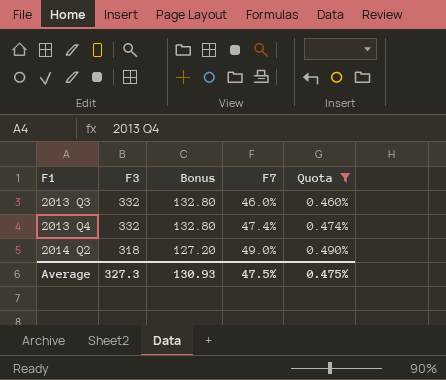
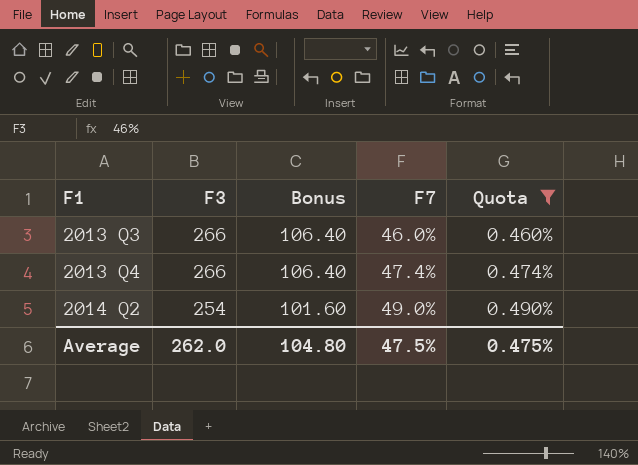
2013 Q3 | F3: 332 -> 266
2013 Q3 | Bonus: 132.80 -> 106.40
2013 Q4 | F3: 332 -> 266
2013 Q4 | Bonus: 132.80 -> 106.40
2014 Q2 | F3: 318 -> 254
2014 Q2 | Bonus: 127.20 -> 101.60
Average | F3: 327.3 -> 262.0
Average | Bonus: 130.93 -> 104.80

